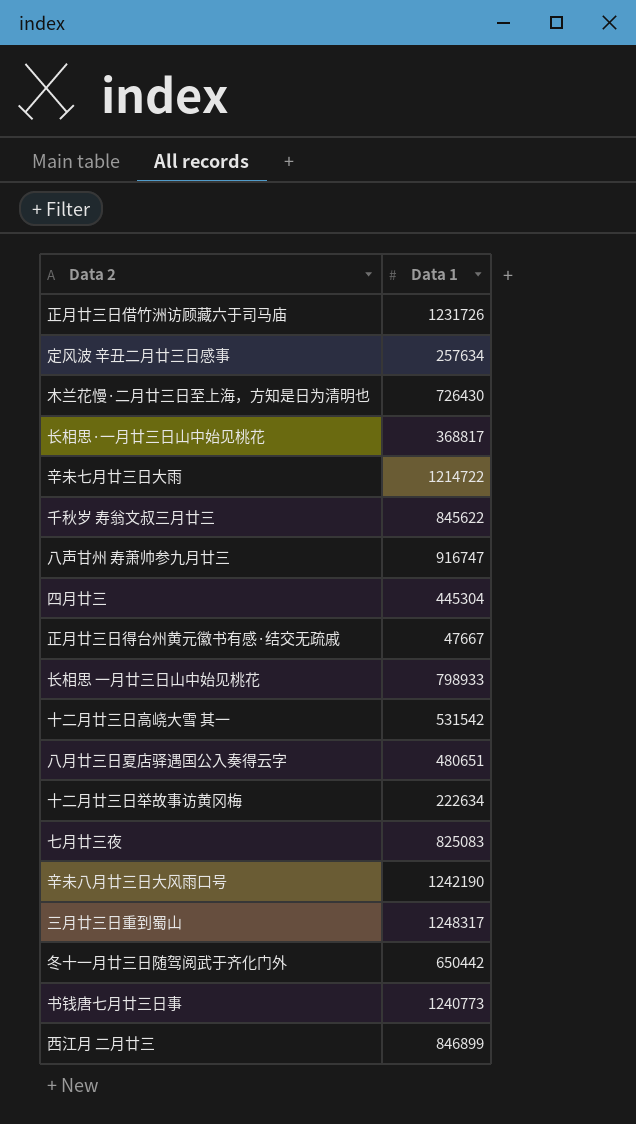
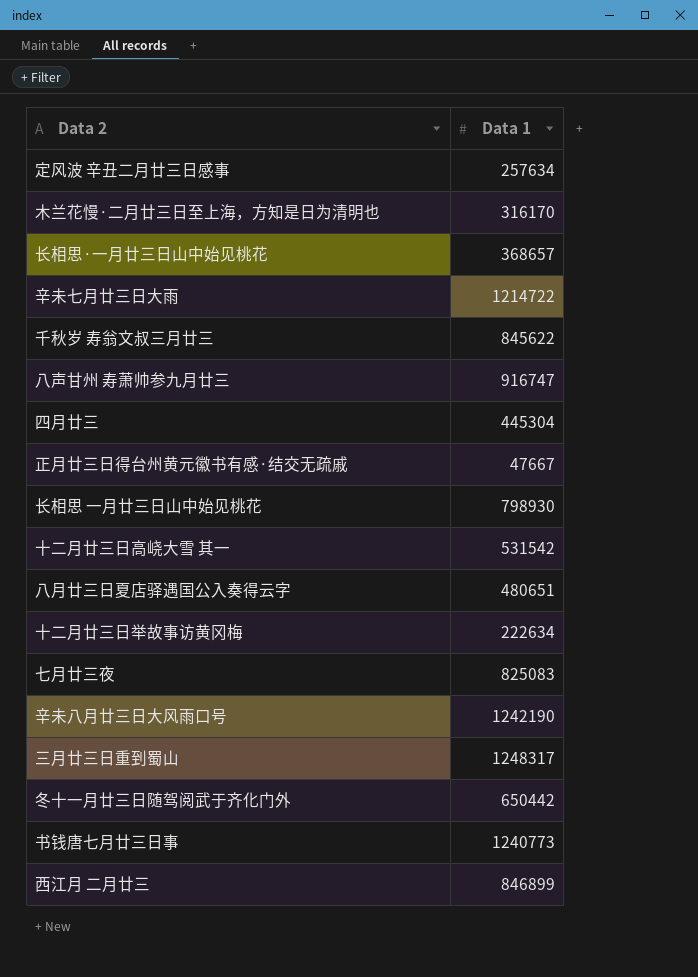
row 正月廿三日借竹洲访顾藏六于司马庙: 1231726 -> none
木兰花慢·二月廿三日至上海，方知是日为清明也 | Data 1: 726430 -> 316170
长相思·一月廿三日山中始见桃花 | Data 1: 368817 -> 368657
长相思 一月廿三日山中始见桃花 | Data 1: 798933 -> 798930

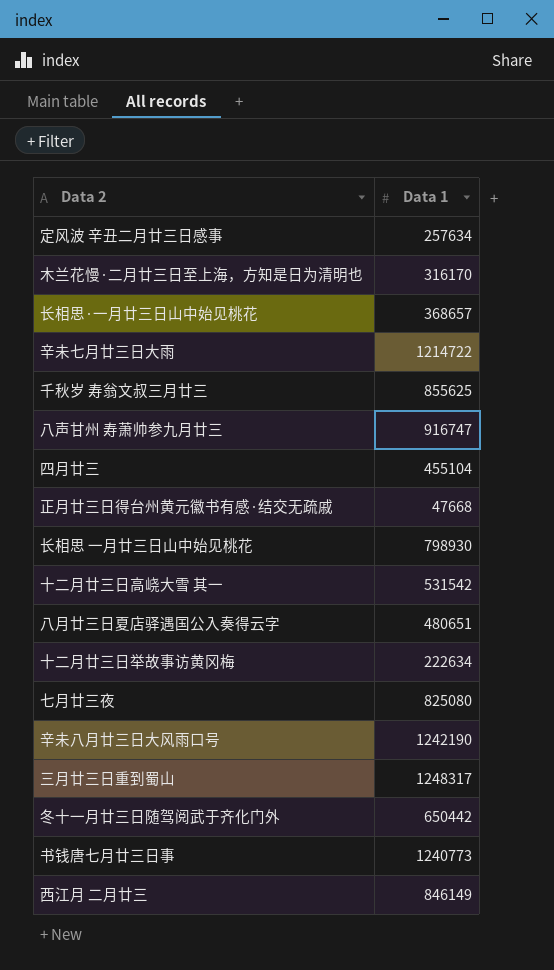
千秋岁 寿翁文叔三月廿三 | Data 1: 845622 -> 855625
四月廿三 | Data 1: 445304 -> 455104
正月廿三日得台州黄元徽书有感·结交无疏戚 | Data 1: 47667 -> 47668
七月廿三夜 | Data 1: 825083 -> 825080
西江月 二月廿三 | Data 1: 846899 -> 846149

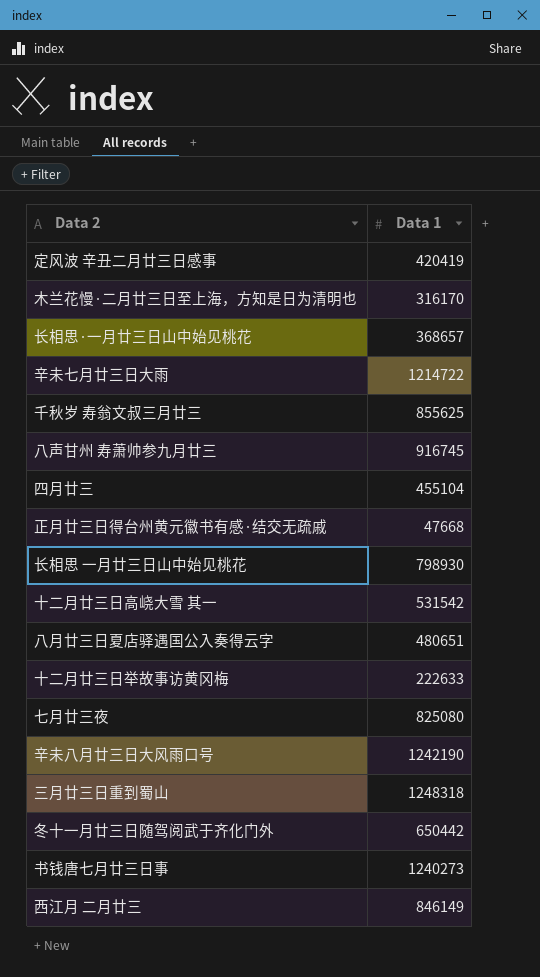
定风波 辛丑二月廿三日感事 | Data 1: 257634 -> 420419
八声甘州 寿萧帅参九月廿三 | Data 1: 916747 -> 916745
十二月廿三日举故事访黄冈梅 | Data 1: 222634 -> 222633
三月廿三日重到蜀山 | Data 1: 1248317 -> 1248318
书钱唐七月廿三日事 | Data 1: 1240773 -> 1240273

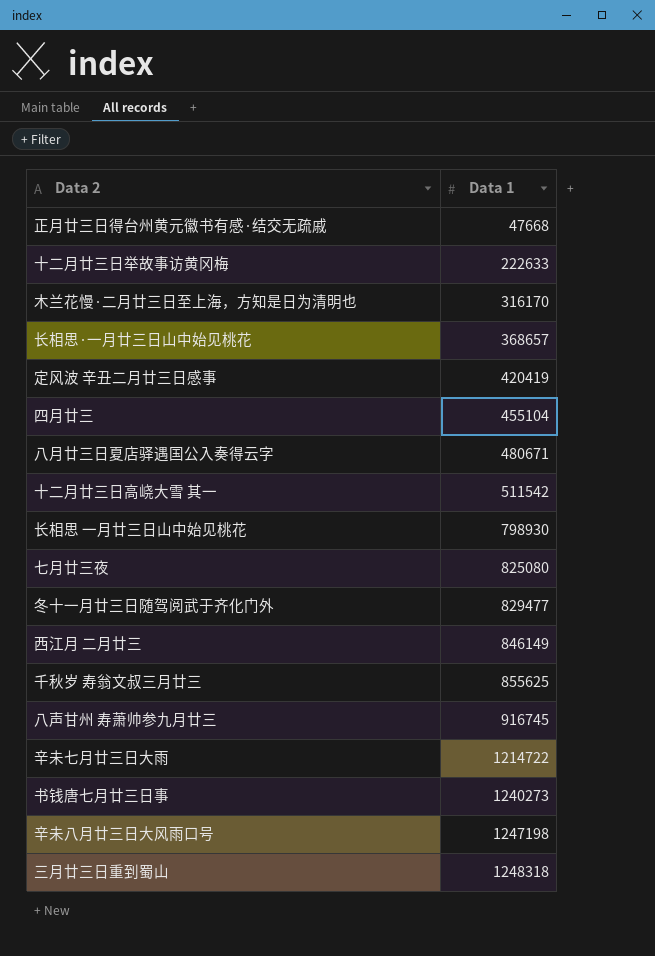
row order: none -> Data 1 ascending
八月廿三日夏店驿遇国公入奏得云字 | Data 1: 480651 -> 480671
十二月廿三日高峣大雪 其一 | Data 1: 531542 -> 511542
冬十一月廿三日随驾阅武于齐化门外 | Data 1: 650442 -> 829477
辛未八月廿三日大风雨口号 | Data 1: 1242190 -> 1247198

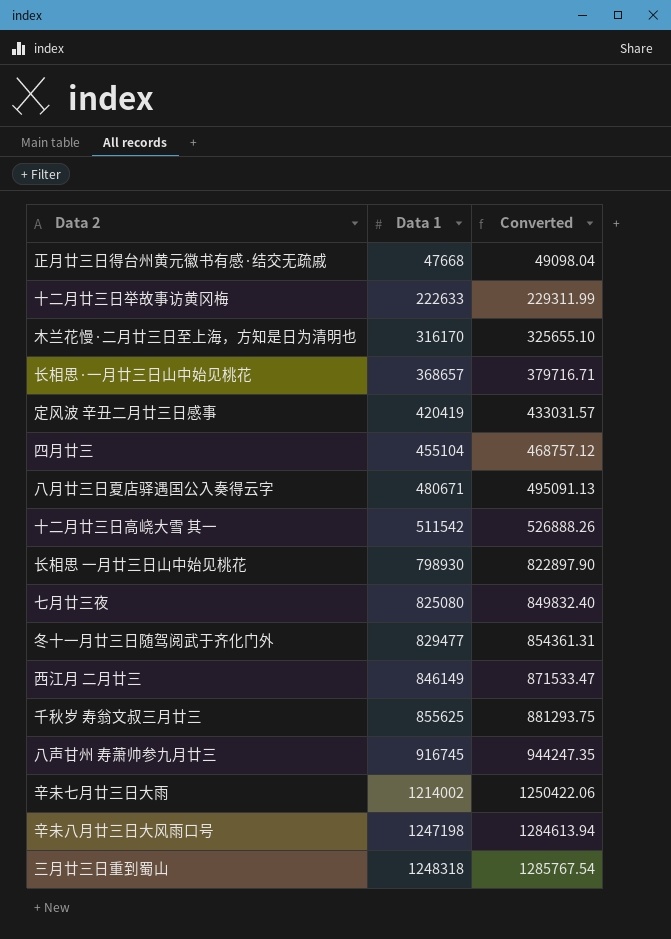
column Converted | formula: none -> [Data 1] * 1.03
row 书钱唐七月廿三日事: 1240273 -> none
辛未七月廿三日大雨 | Data 1: 1214722 -> 1214002

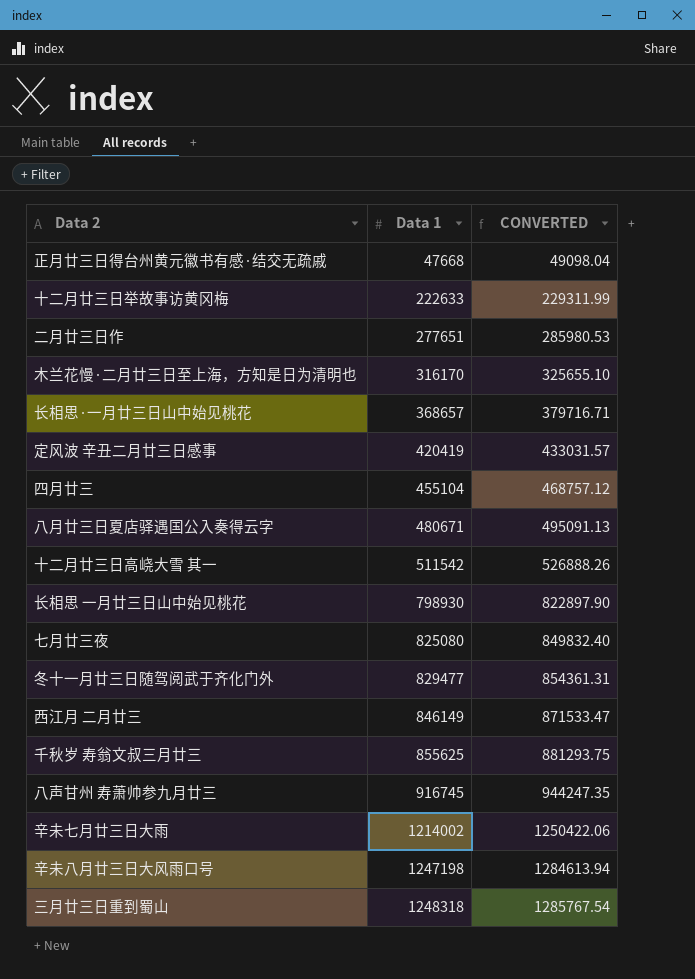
column name: Converted -> CONVERTED
row 二月廿三日作: none -> 277651 | 285980.53

